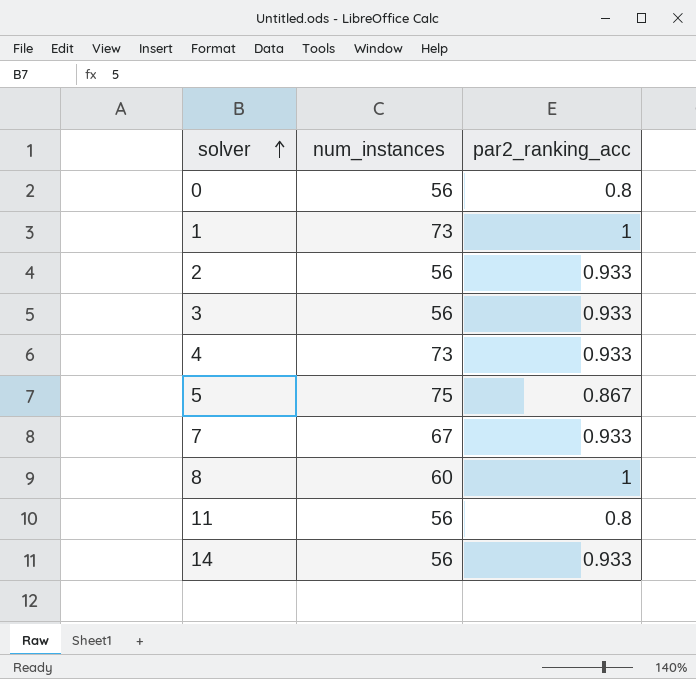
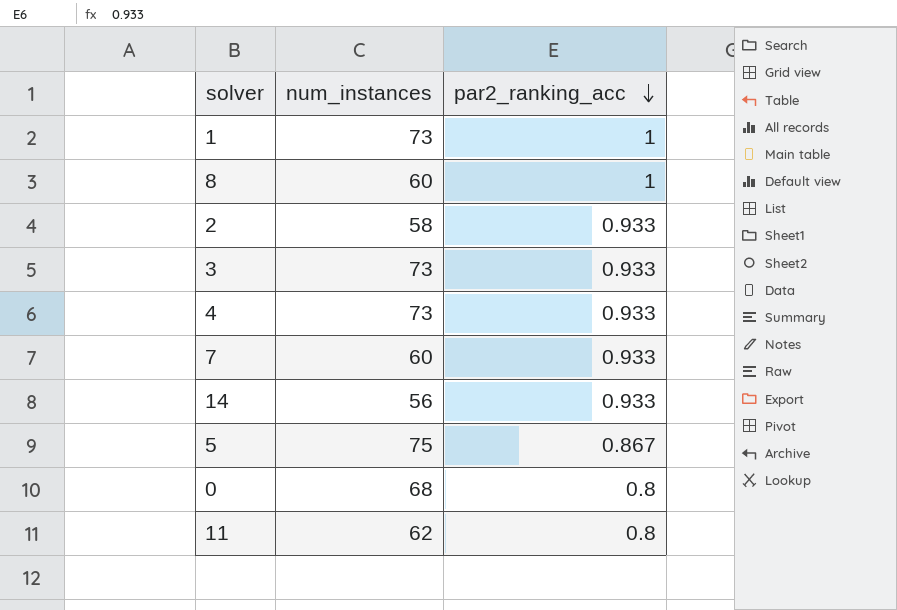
row order: solver ascending -> par2_ranking_acc descending
2 | num_instances: 56 -> 58
3 | num_instances: 56 -> 73
7 | num_instances: 67 -> 60
0 | num_instances: 56 -> 68
11 | num_instances: 56 -> 62

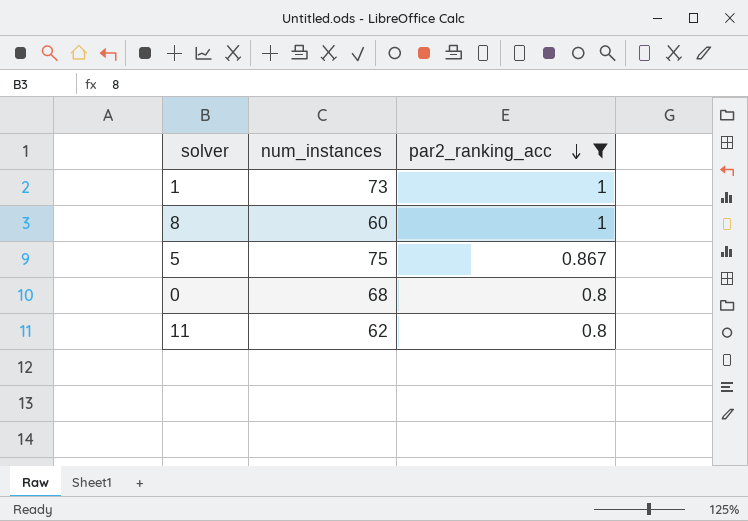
filter: none -> par2_ranking_acc != 0.933

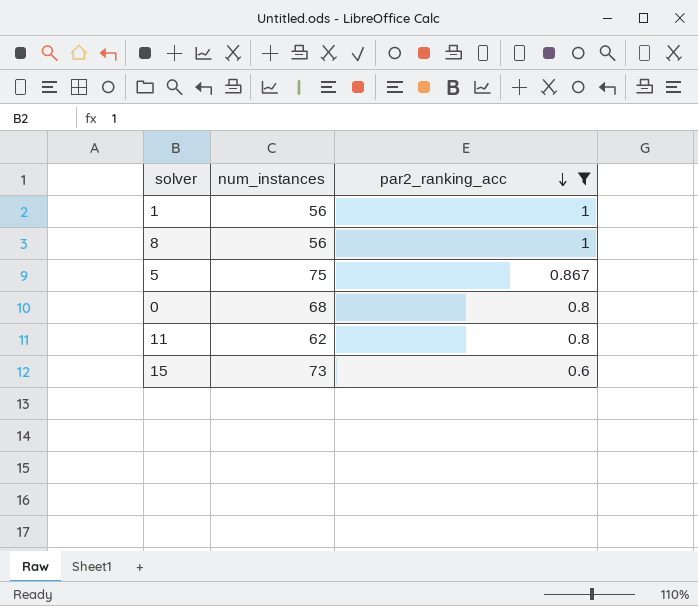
1 | num_instances: 73 -> 56
8 | num_instances: 60 -> 56
row 15: none -> 73 | 0.6

